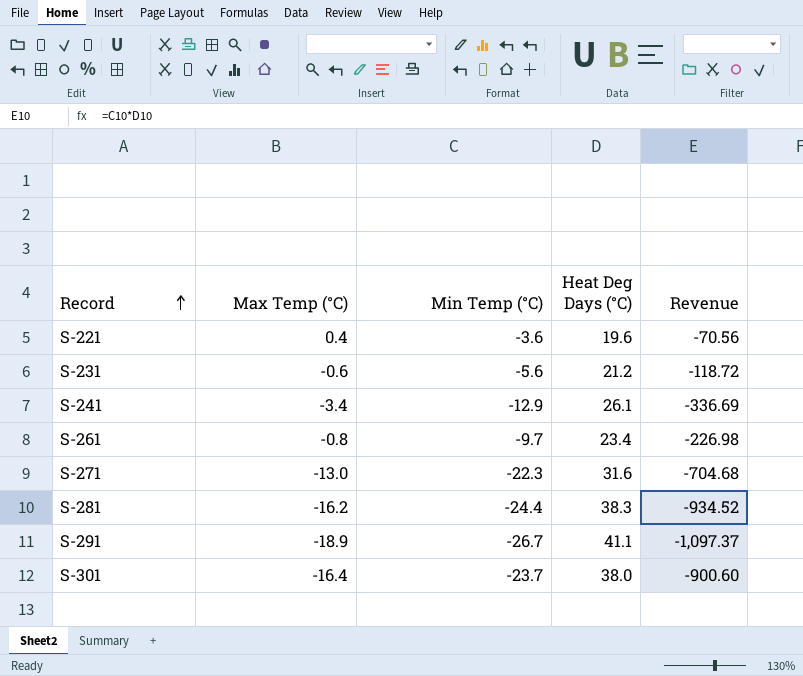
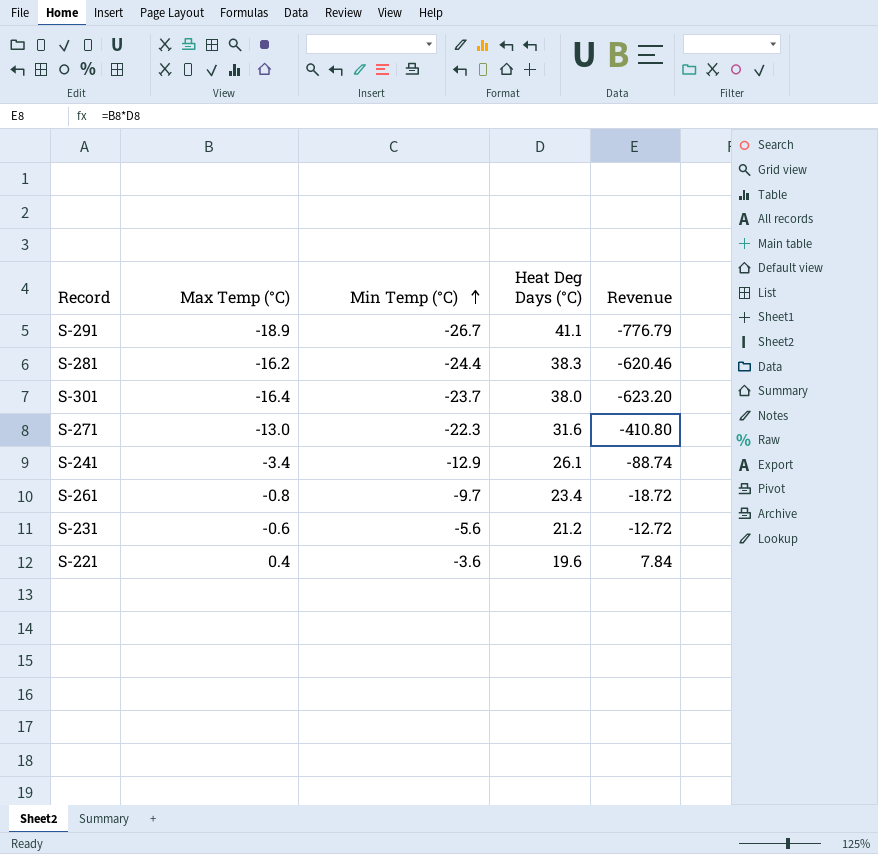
row order: Record ascending -> Min Temp (°C) ascending
column Revenue | formula: [Min Temp (°C)] * [Heat Deg Days (°C)] -> [Max Temp (°C)] * [Heat Deg Days (°C)]

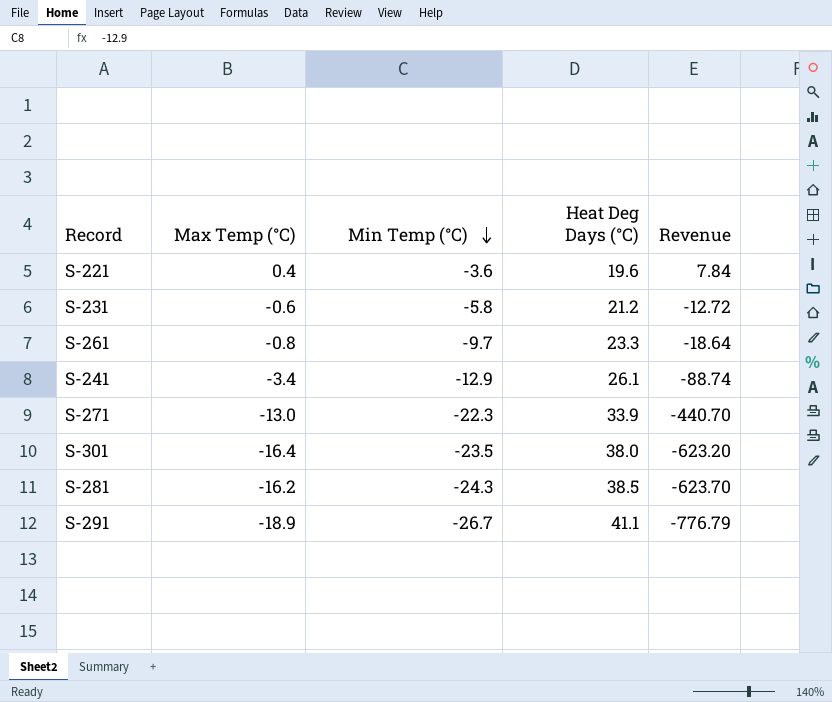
row order: Min Temp (°C) ascending -> Min Temp (°C) descending
S-231 | Min Temp (°C): -5.6 -> -5.8
S-261 | Heat Deg Days (°C): 23.4 -> 23.3
S-261 | Revenue: -18.72 -> -18.64
S-271 | Heat Deg Days (°C): 31.6 -> 33.9
S-271 | Revenue: -410.80 -> -440.70
S-301 | Min Temp (°C): -23.7 -> -23.5
S-281 | Min Temp (°C): -24.4 -> -24.3
S-281 | Heat Deg Days (°C): 38.3 -> 38.5
S-281 | Revenue: -620.46 -> -623.70

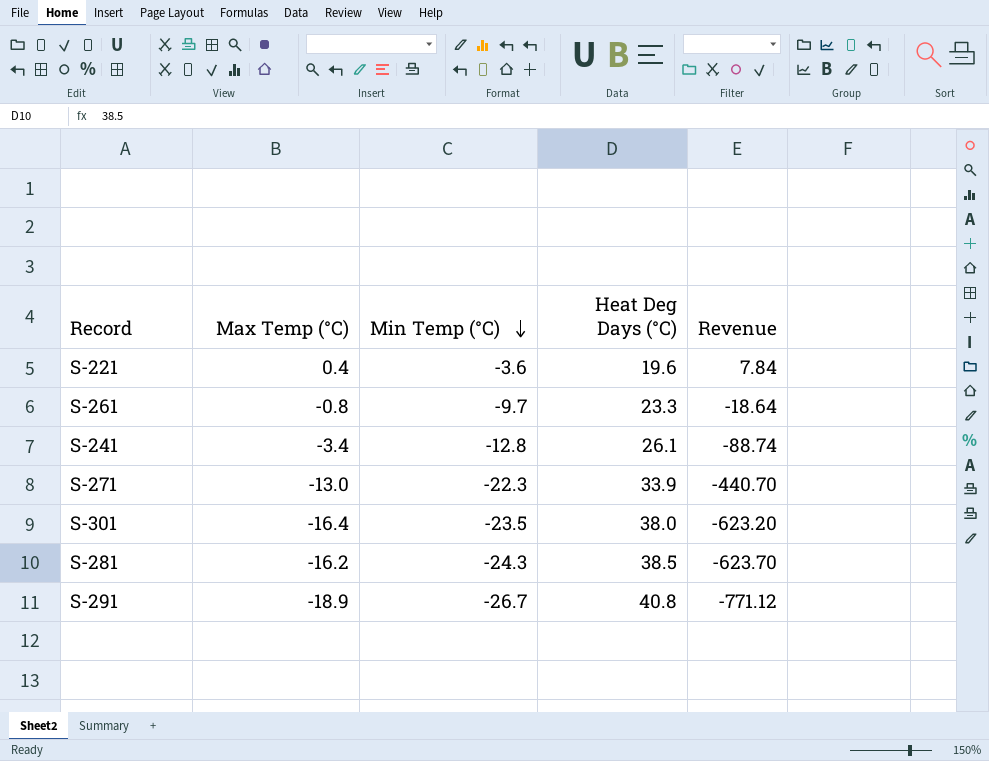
row S-231: -0.6 | -5.8 | 21.2 | -12.72 -> none
S-241 | Min Temp (°C): -12.9 -> -12.8
S-291 | Heat Deg Days (°C): 41.1 -> 40.8
S-291 | Revenue: -776.79 -> -771.12

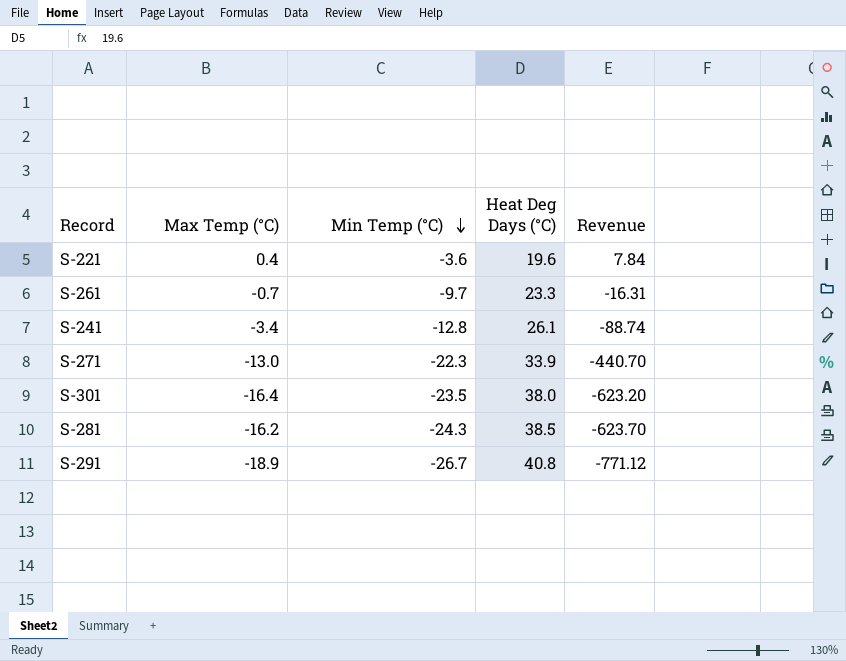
S-261 | Max Temp (°C): -0.8 -> -0.7
S-261 | Revenue: -18.64 -> -16.31

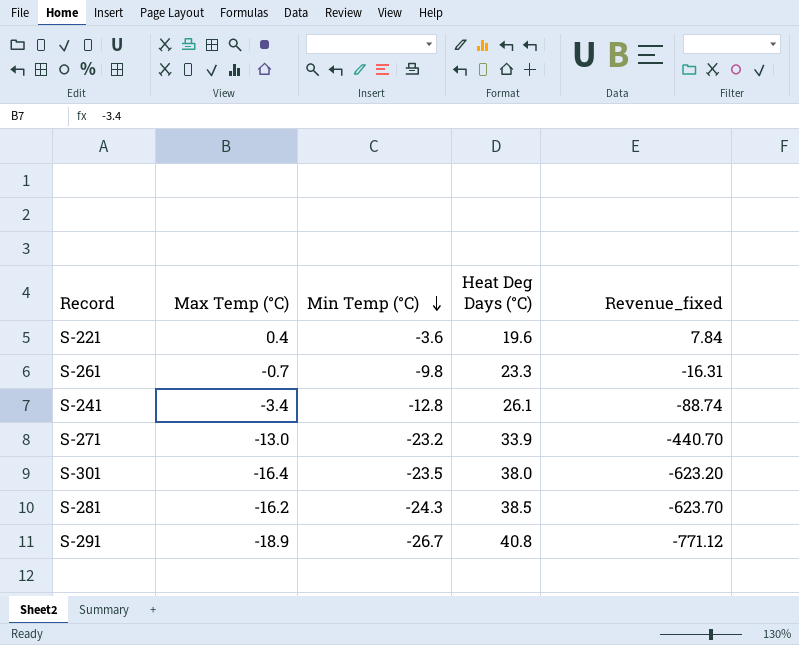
column name: Revenue -> Revenue_fixed
S-261 | Min Temp (°C): -9.7 -> -9.8
S-271 | Min Temp (°C): -22.3 -> -23.2

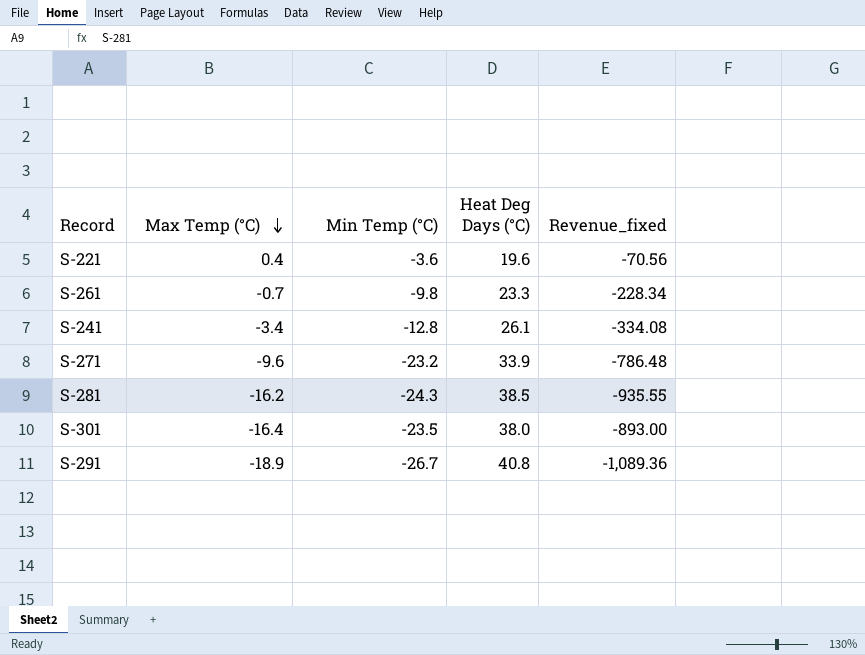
row order: Min Temp (°C) descending -> Max Temp (°C) descending
column Revenue_fixed | formula: [Max Temp (°C)] * [Heat Deg Days (°C)] -> [Min Temp (°C)] * [Heat Deg Days (°C)]
S-271 | Max Temp (°C): -13.0 -> -9.6

